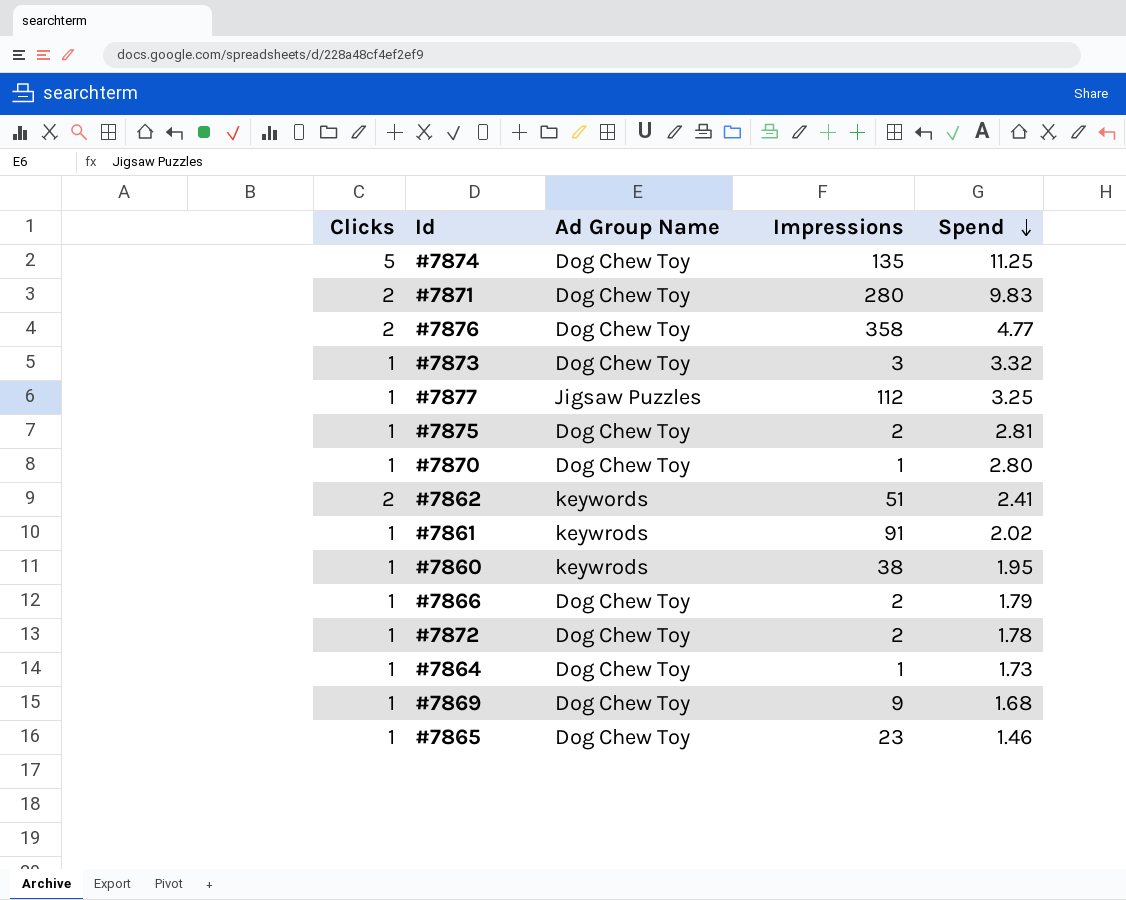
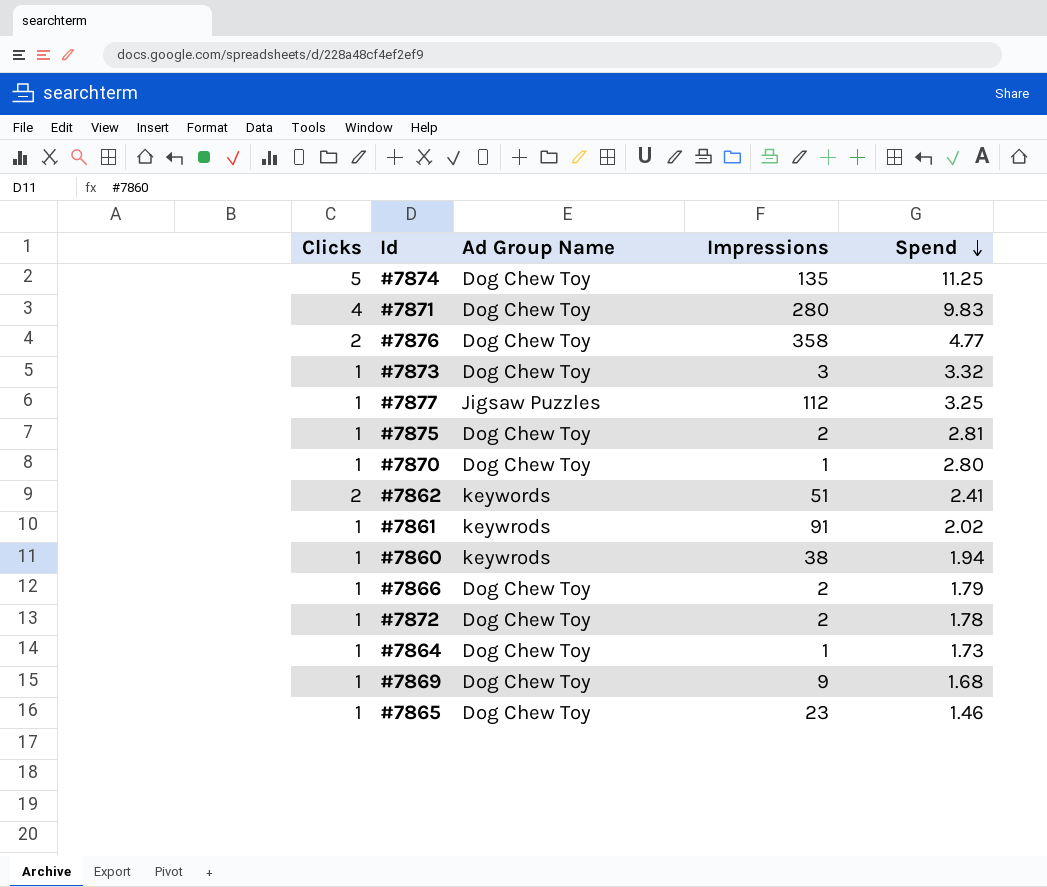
#7871 | Clicks: 2 -> 4
#7860 | Spend: 1.95 -> 1.94

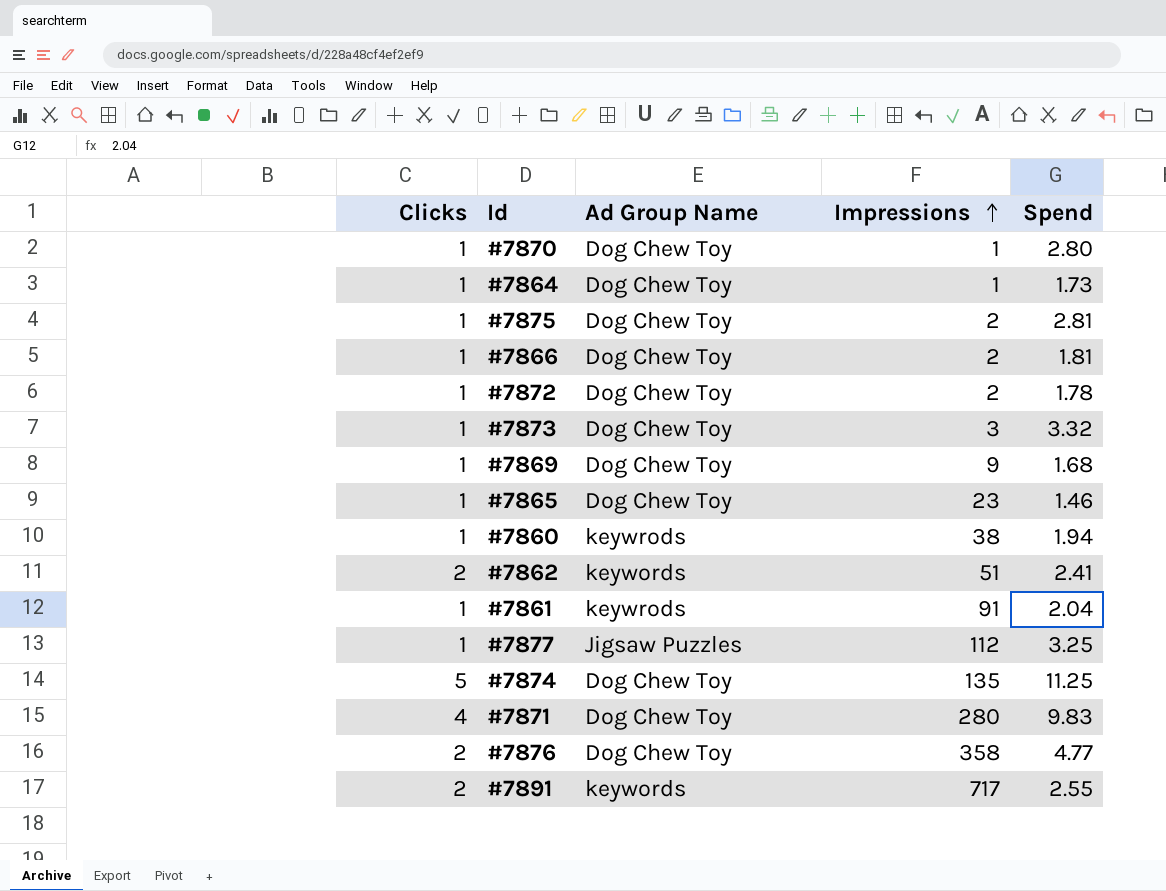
row order: Spend descending -> Impressions ascending
#7866 | Spend: 1.79 -> 1.81
#7861 | Spend: 2.02 -> 2.04
row #7891: none -> 2 | keywords | 717 | 2.55

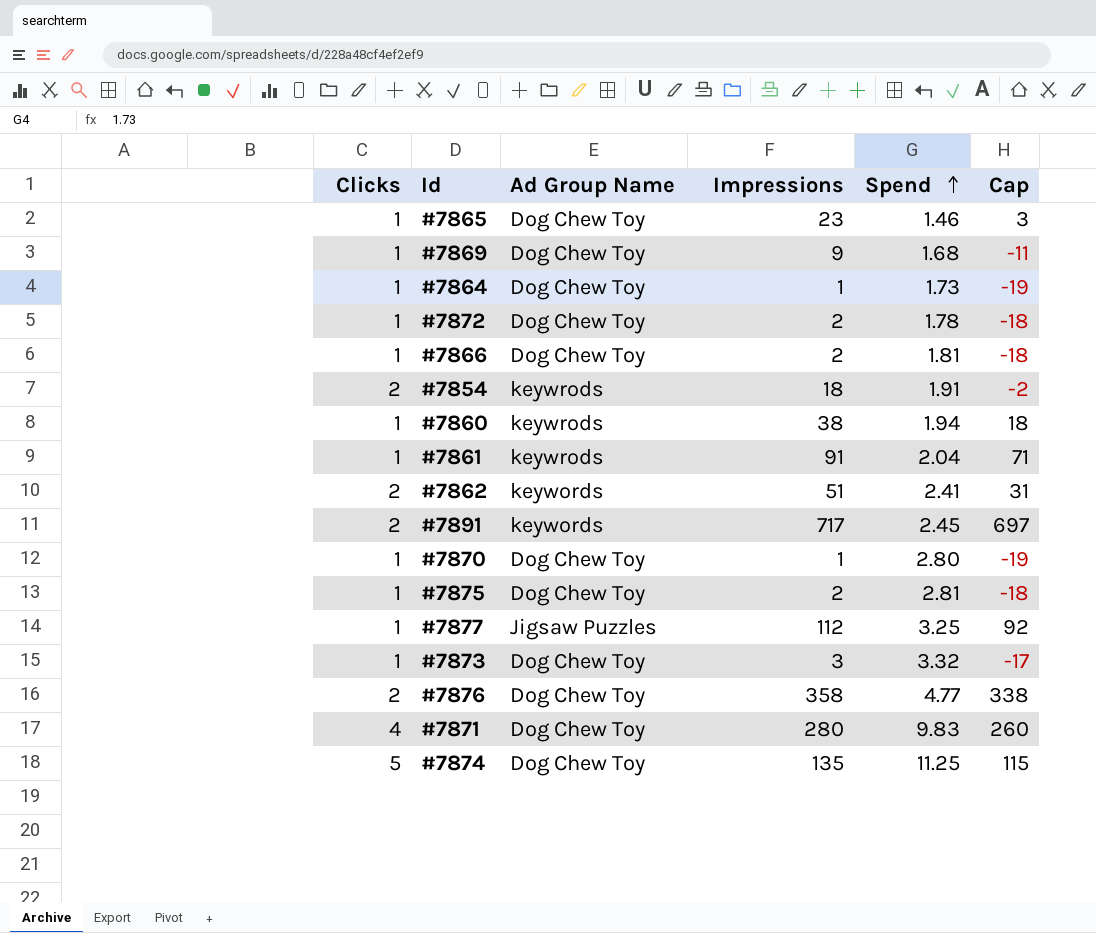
row order: Impressions ascending -> Spend ascending
column Cap | formula: none -> [Impressions] - 20
row #7854: none -> 2 | keywrods | 18 | 1.91 | -2
#7891 | Spend: 2.55 -> 2.45

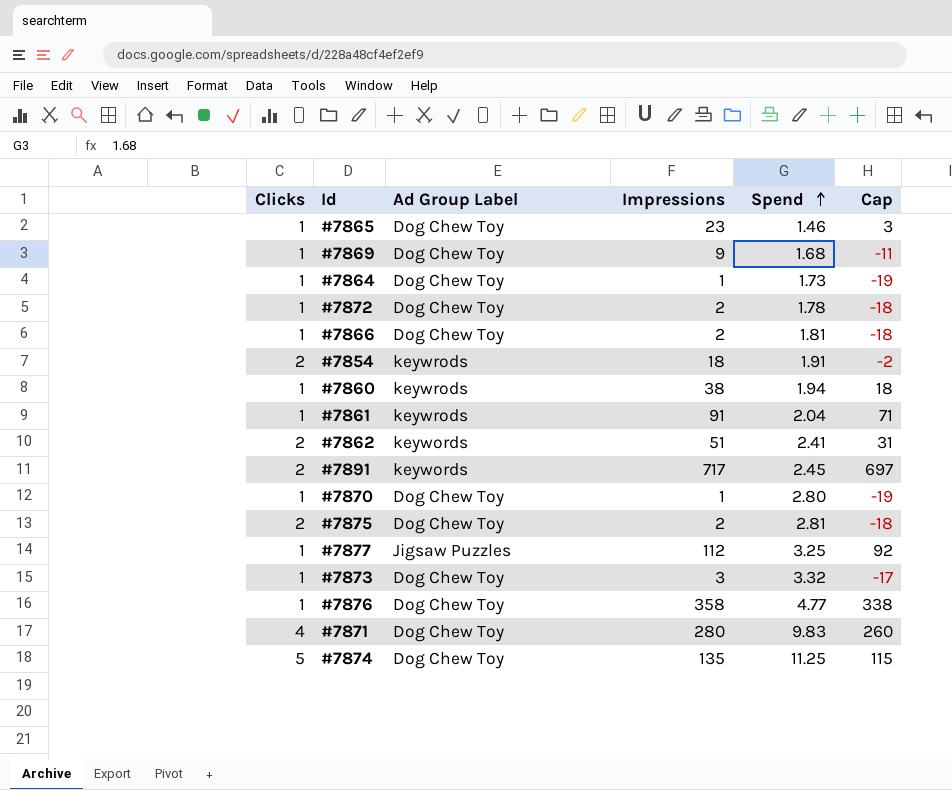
column name: Ad Group Name -> Ad Group Label
#7875 | Clicks: 1 -> 2
#7876 | Clicks: 2 -> 1

